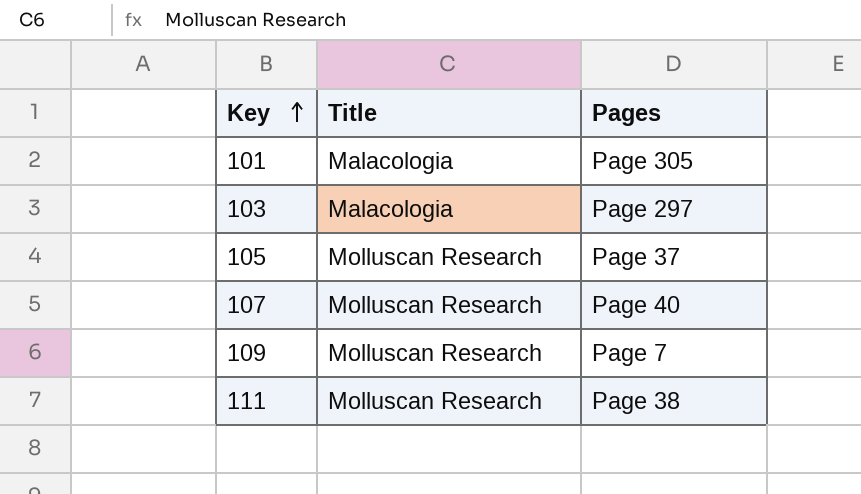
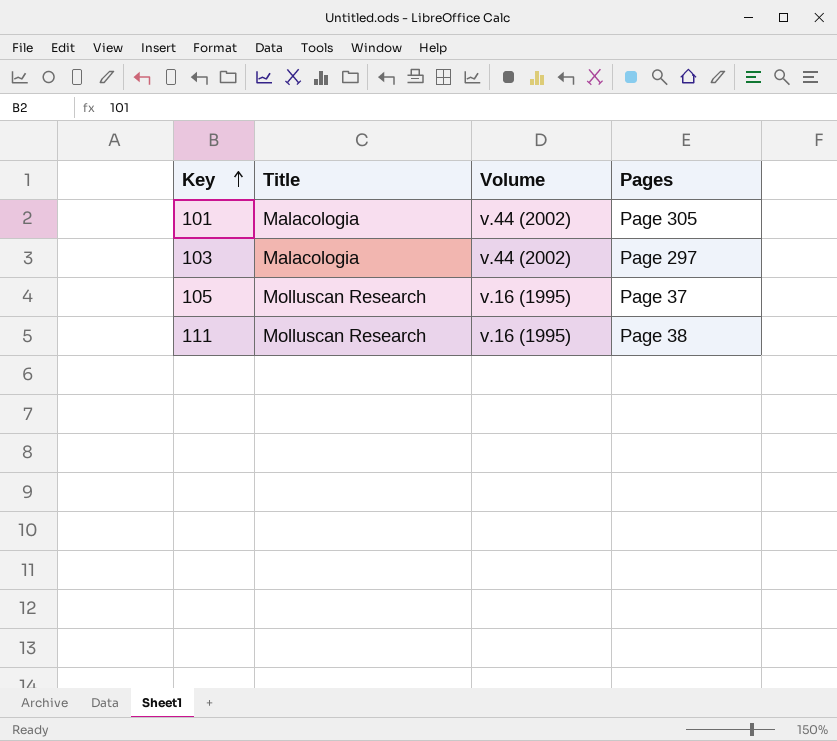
column Volume | position: none -> 3
row 107: Molluscan Research | Page 40 -> none
row 109: Molluscan Research | Page 7 -> none

